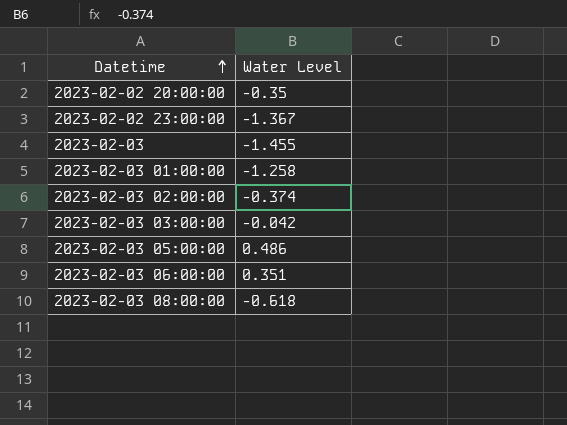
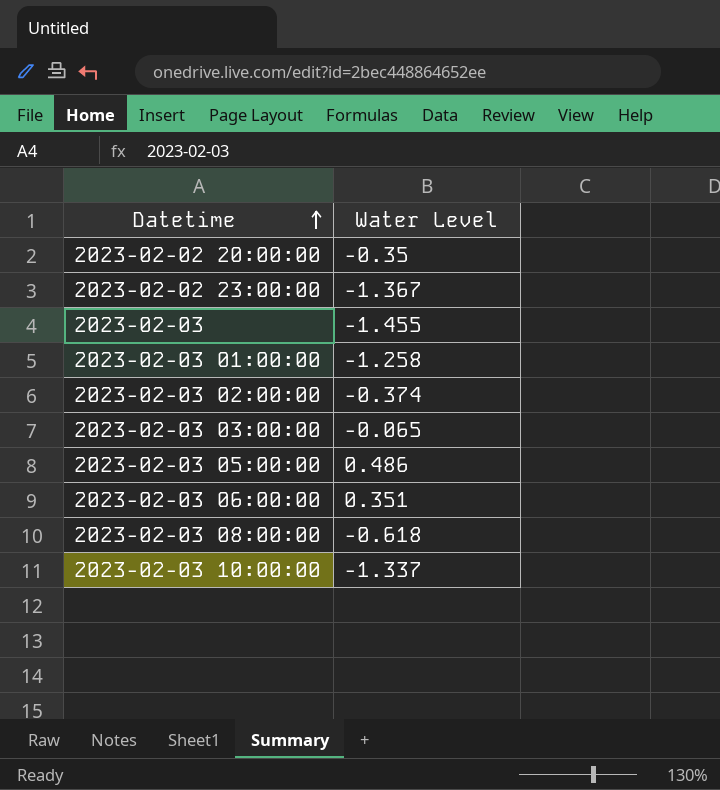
2023-02-03 03:00:00 | Water Level: -0.042 -> -0.065
row 2023-02-03 10:00:00: none -> -1.337

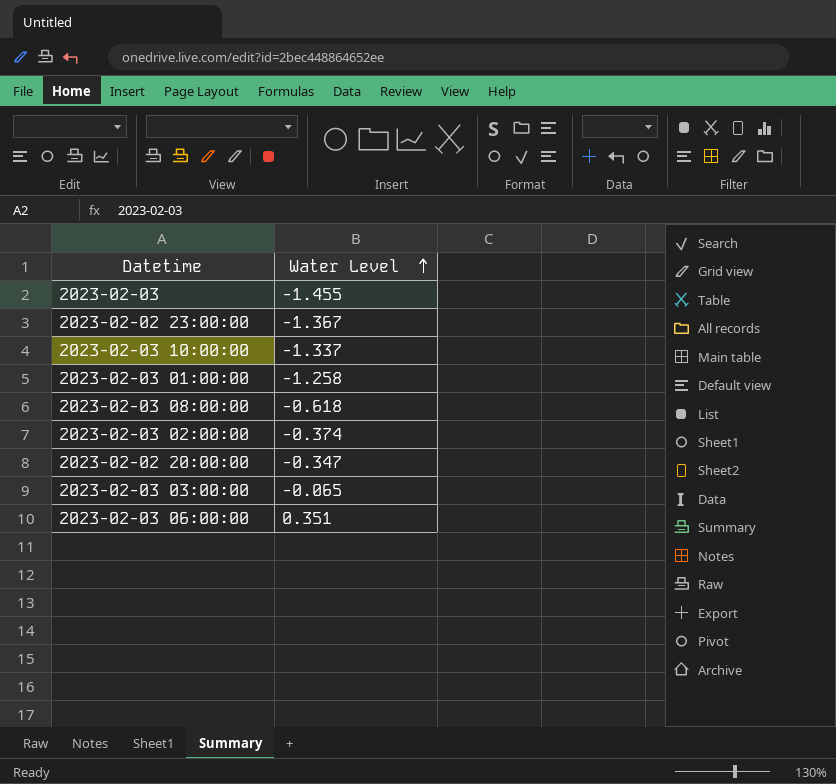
row order: Datetime ascending -> Water Level ascending
row 2023-02-03 05:00:00: 0.486 -> none
2023-02-02 20:00:00 | Water Level: -0.35 -> -0.347

